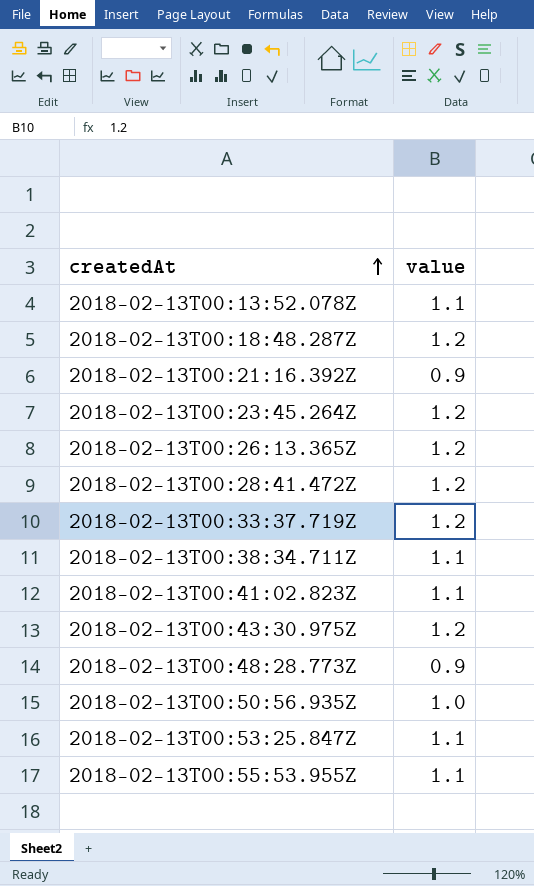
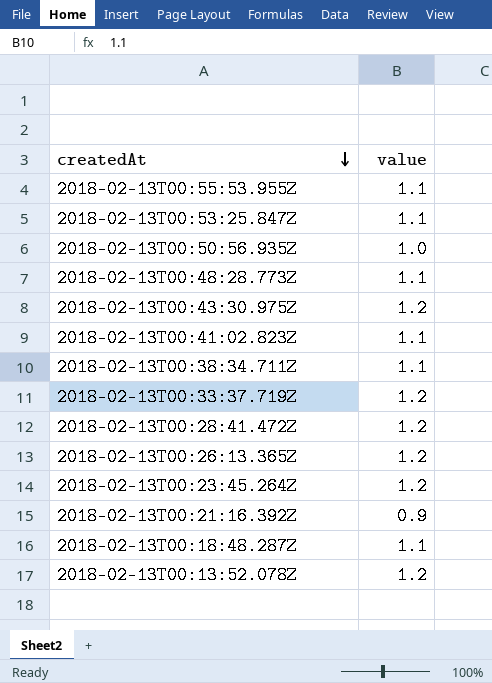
row order: createdAt ascending -> createdAt descending
2018-02-13T00:48:28.773Z | value: 0.9 -> 1.1
2018-02-13T00:18:48.287Z | value: 1.2 -> 1.1
2018-02-13T00:13:52.078Z | value: 1.1 -> 1.2

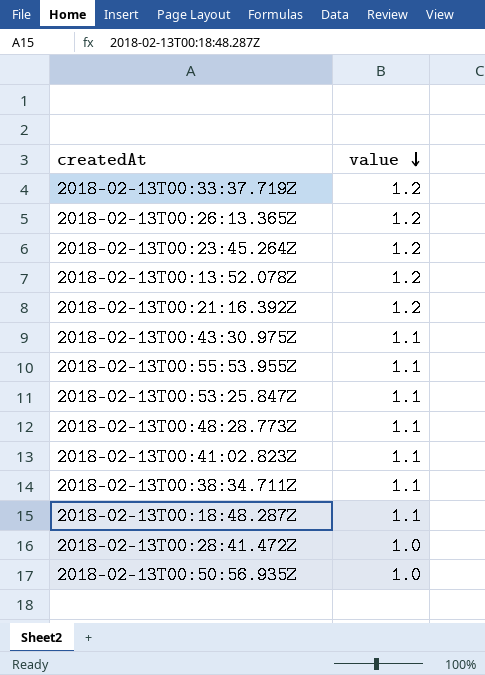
row order: createdAt descending -> value descending
2018-02-13T00:21:16.392Z | value: 0.9 -> 1.2
2018-02-13T00:43:30.975Z | value: 1.2 -> 1.1
2018-02-13T00:28:41.472Z | value: 1.2 -> 1.0

